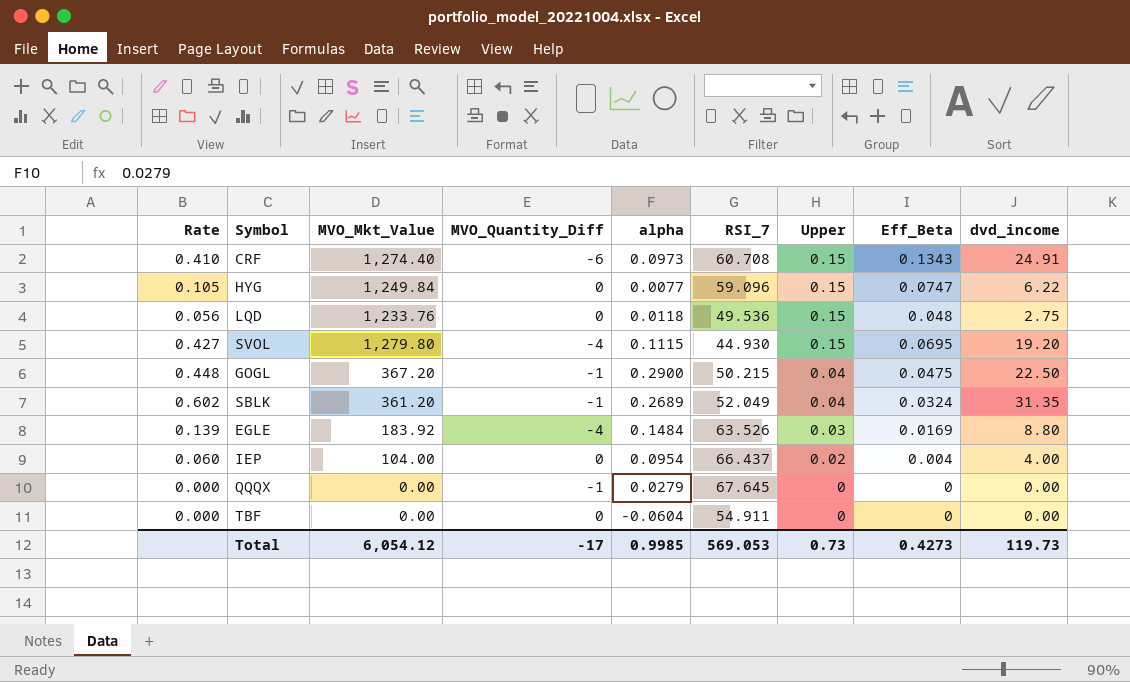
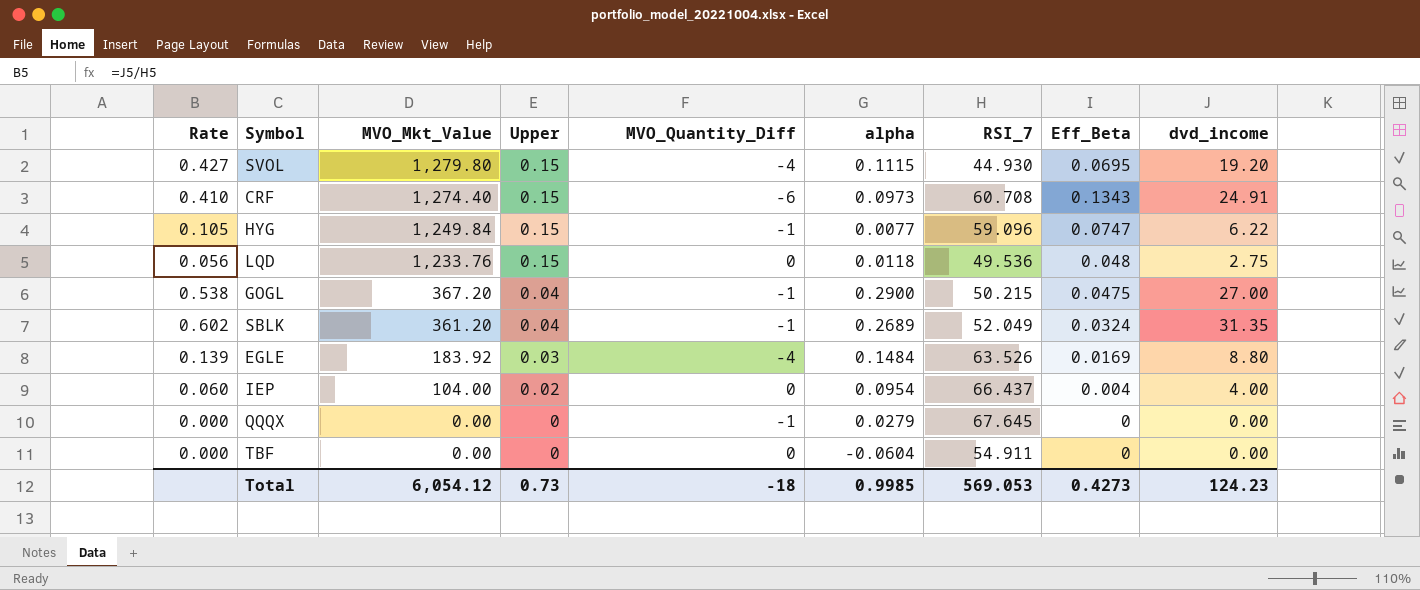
row order: Upper descending -> MVO_Mkt_Value descending
column Upper | position: 7 -> 4
HYG | MVO_Quantity_Diff: 0 -> -1
GOGL | Rate: 0.448 -> 0.538
GOGL | dvd_income: 22.50 -> 27.00
Total | MVO_Quantity_Diff: -17 -> -18
Total | dvd_income: 119.73 -> 124.23

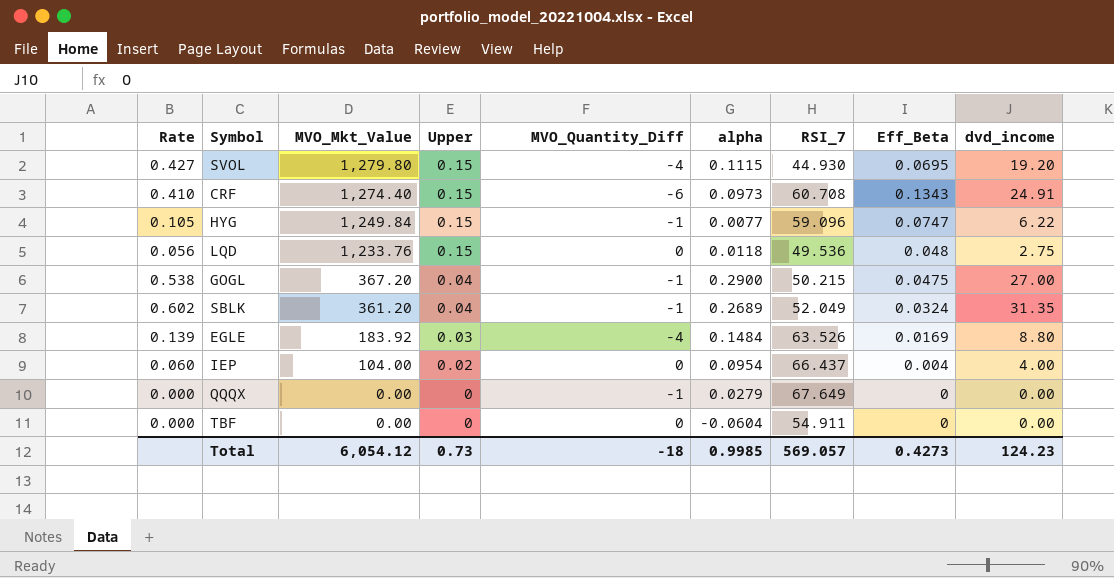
QQQX | RSI_7: 67.645 -> 67.649
Total | RSI_7: 569.053 -> 569.057

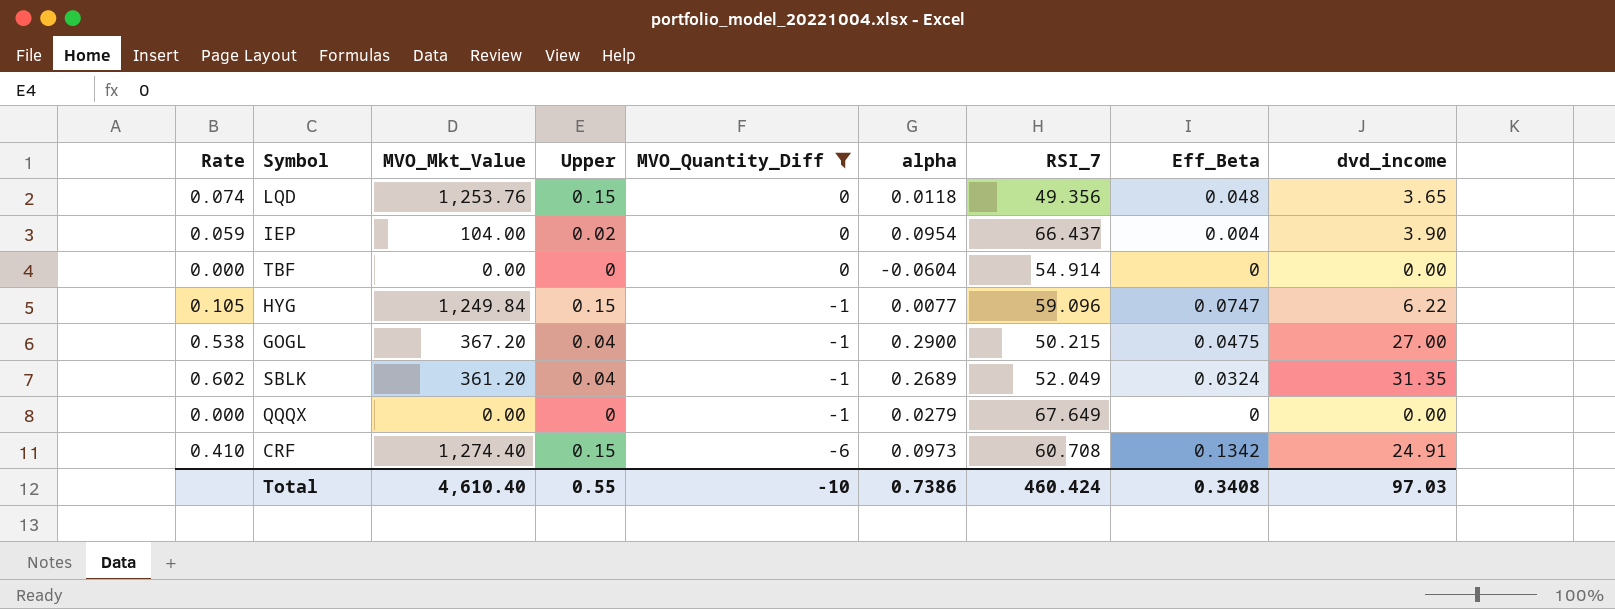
filter: none -> MVO_Quantity_Diff != -4
row order: MVO_Mkt_Value descending -> MVO_Quantity_Diff descending
LQD | Rate: 0.056 -> 0.074
LQD | MVO_Mkt_Value: 1,233.76 -> 1,253.76
LQD | RSI_7: 49.536 -> 49.356
LQD | dvd_income: 2.75 -> 3.65
IEP | Rate: 0.060 -> 0.059
IEP | dvd_income: 4.00 -> 3.90
TBF | RSI_7: 54.911 -> 54.914
CRF | Eff_Beta: 0.1343 -> 0.1342
Total | MVO_Mkt_Value: 6,054.12 -> 4,610.40
Total | Upper: 0.73 -> 0.55
Total | MVO_Quantity_Diff: -18 -> -10
Total | alpha: 0.9985 -> 0.7386
Total | RSI_7: 569.057 -> 460.424
Total | Eff_Beta: 0.4273 -> 0.3408
Total | dvd_income: 124.23 -> 97.03

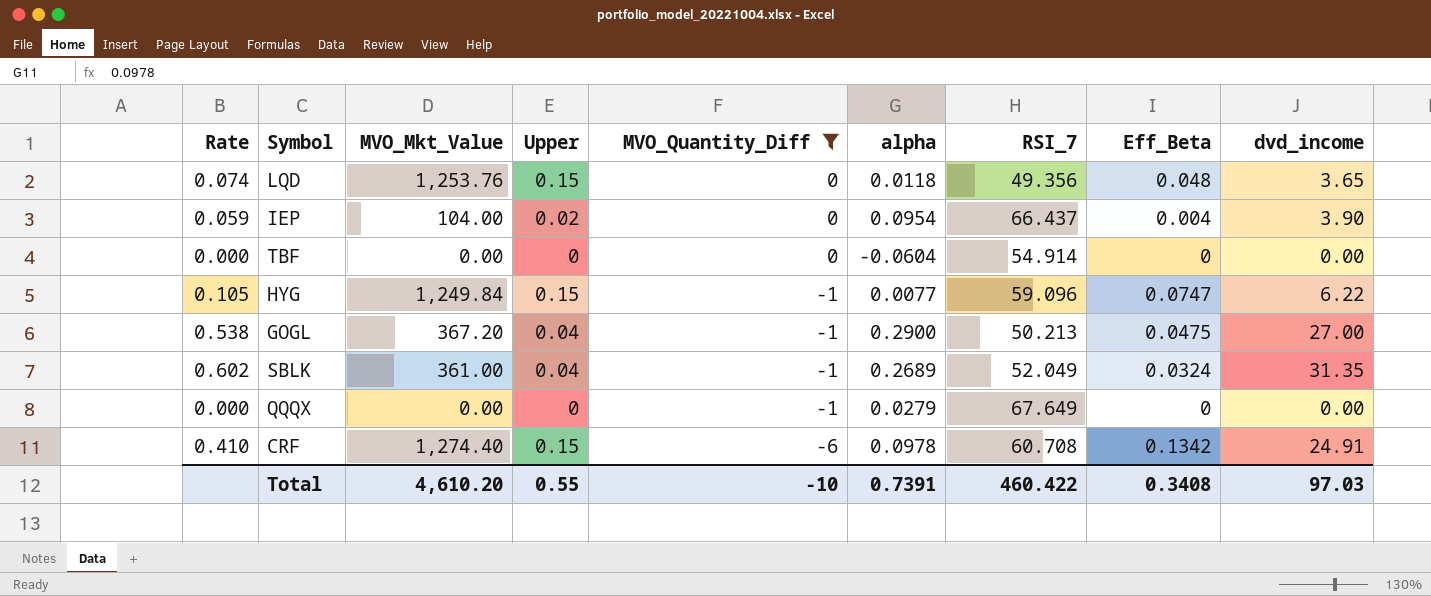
GOGL | RSI_7: 50.215 -> 50.213
SBLK | MVO_Mkt_Value: 361.20 -> 361.00
CRF | alpha: 0.0973 -> 0.0978
Total | MVO_Mkt_Value: 4,610.40 -> 4,610.20
Total | alpha: 0.7386 -> 0.7391
Total | RSI_7: 460.424 -> 460.422

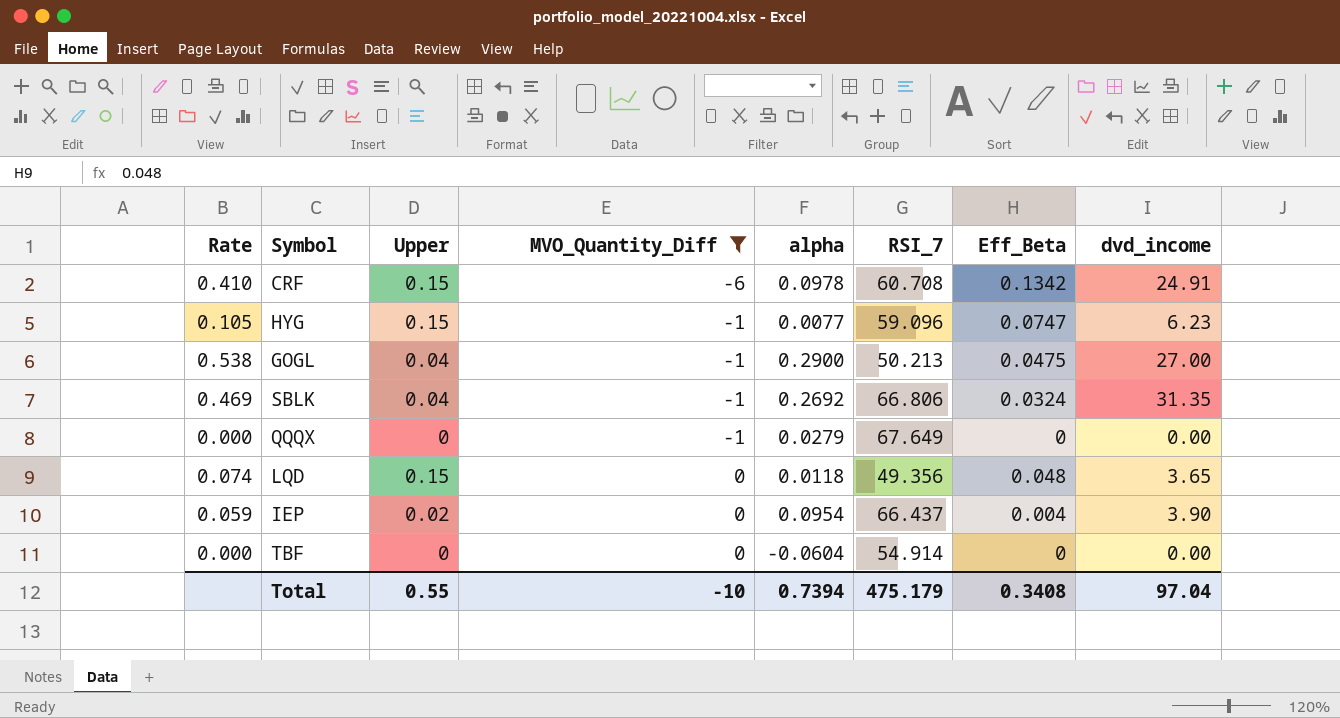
row order: MVO_Quantity_Diff descending -> MVO_Quantity_Diff ascending
column MVO_Mkt_Value | position: 3 -> none
HYG | dvd_income: 6.22 -> 6.23
SBLK | Rate: 0.602 -> 0.469
SBLK | alpha: 0.2689 -> 0.2692
SBLK | RSI_7: 52.049 -> 66.806
Total | alpha: 0.7391 -> 0.7394
Total | RSI_7: 460.422 -> 475.179
Total | dvd_income: 97.03 -> 97.04

